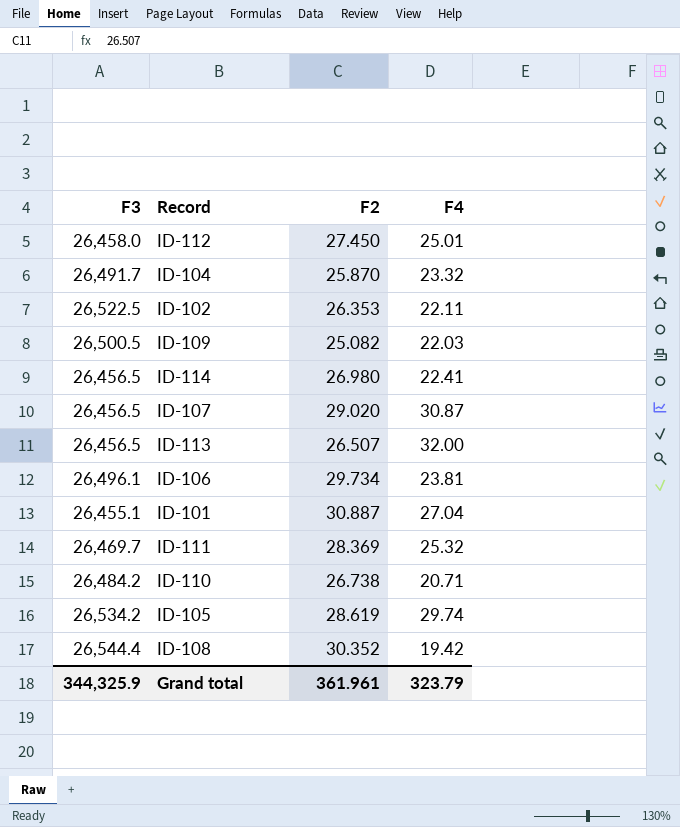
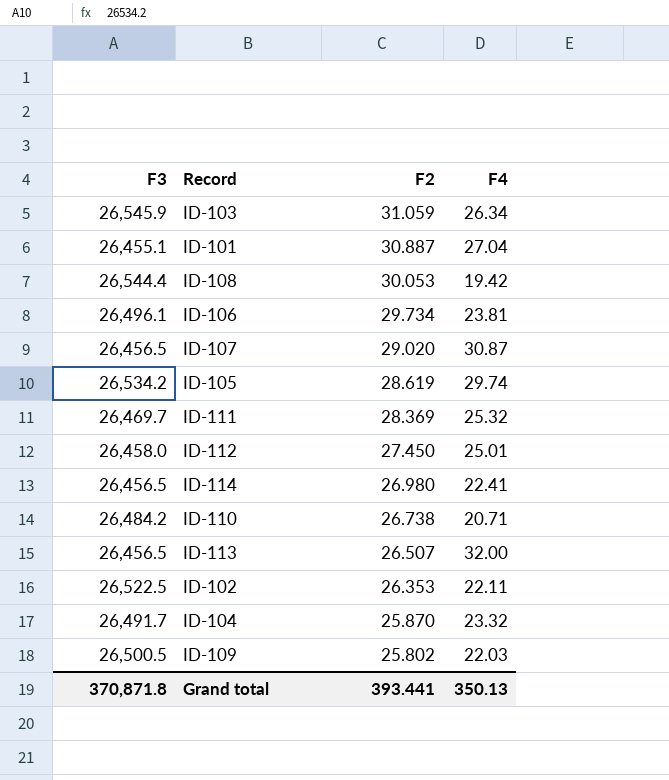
row order: none -> F2 descending
row ID-103: none -> 26,545.9 | 31.059 | 26.34
ID-108 | F2: 30.352 -> 30.053
ID-109 | F2: 25.082 -> 25.802
Grand total | F3: 344,325.9 -> 370,871.8
Grand total | F2: 361.961 -> 393.441
Grand total | F4: 323.79 -> 350.13

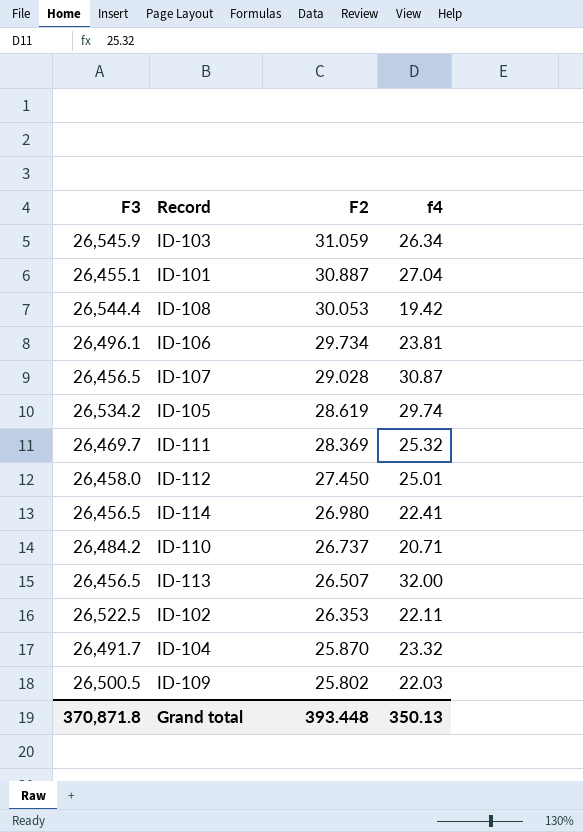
column name: F4 -> f4
ID-107 | F2: 29.020 -> 29.028
ID-110 | F2: 26.738 -> 26.737
Grand total | F2: 393.441 -> 393.448

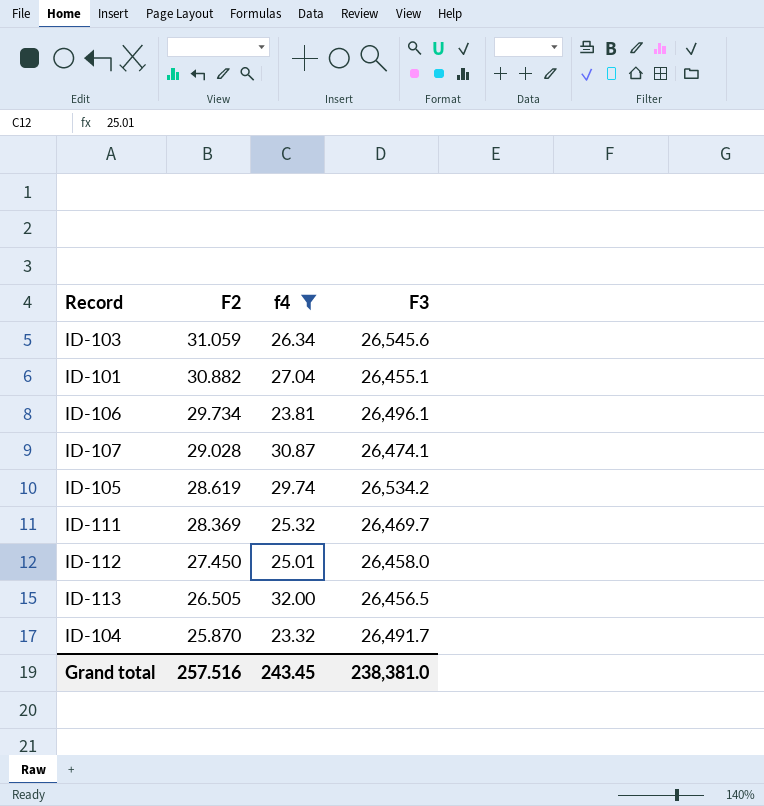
filter: none -> f4 >= 23.32
column F3 | position: 1 -> 4
ID-103 | F3: 26,545.9 -> 26,545.6
ID-101 | F2: 30.887 -> 30.882
ID-107 | F3: 26,456.5 -> 26,474.1
ID-113 | F2: 26.507 -> 26.505
Grand total | F2: 393.448 -> 257.516
Grand total | f4: 350.13 -> 243.45
Grand total | F3: 370,871.8 -> 238,381.0

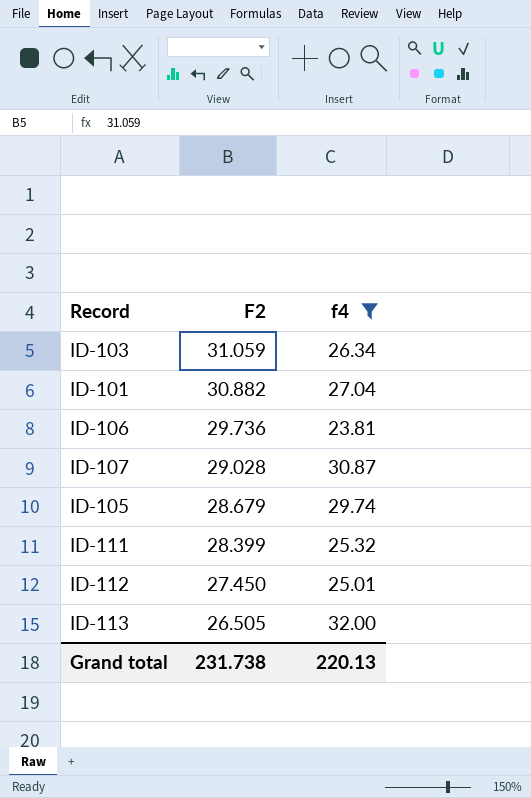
column F3 | position: 4 -> none
row ID-104: 25.870 | 23.32 | 26,491.7 -> none
ID-106 | F2: 29.734 -> 29.736
ID-105 | F2: 28.619 -> 28.679
ID-111 | F2: 28.369 -> 28.399
Grand total | F2: 257.516 -> 231.738
Grand total | f4: 243.45 -> 220.13

